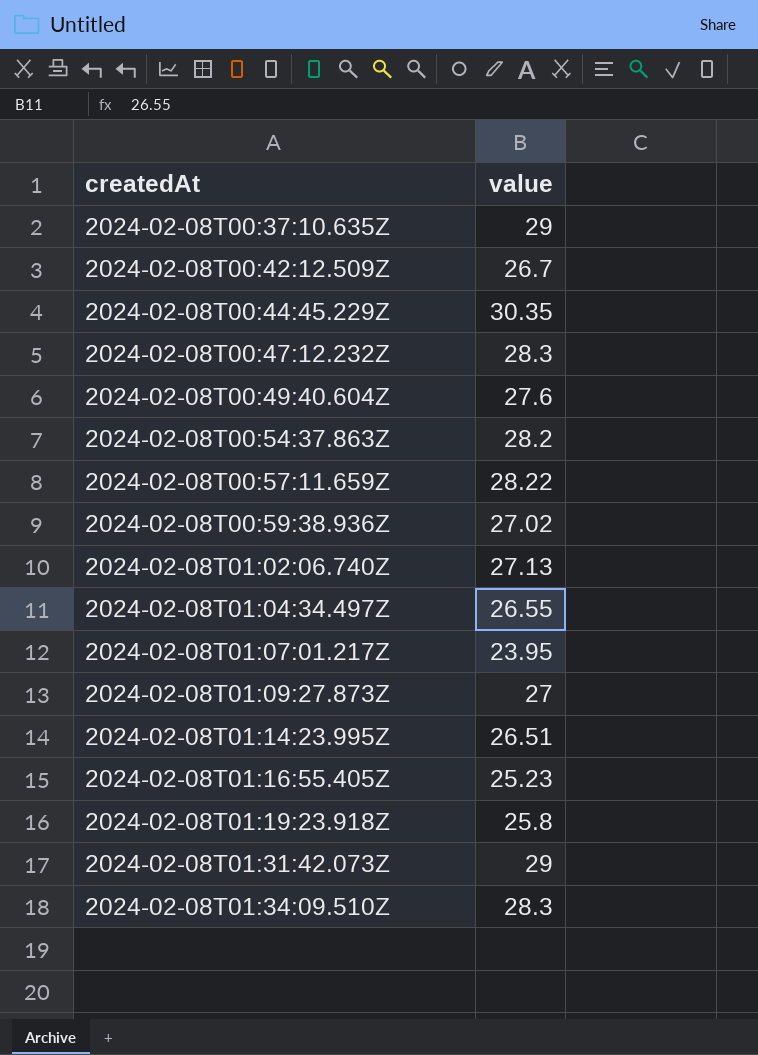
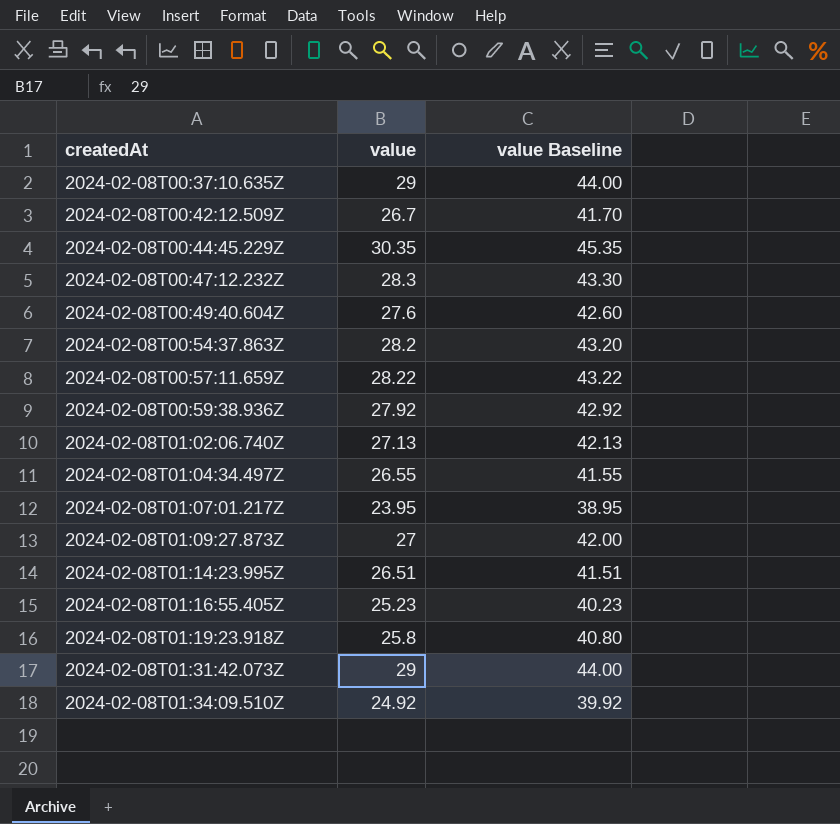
column value Baseline | formula: none -> [value] + 15
2024-02-08T00:59:38.936Z | value: 27.02 -> 27.92
2024-02-08T01:34:09.510Z | value: 28.3 -> 24.92

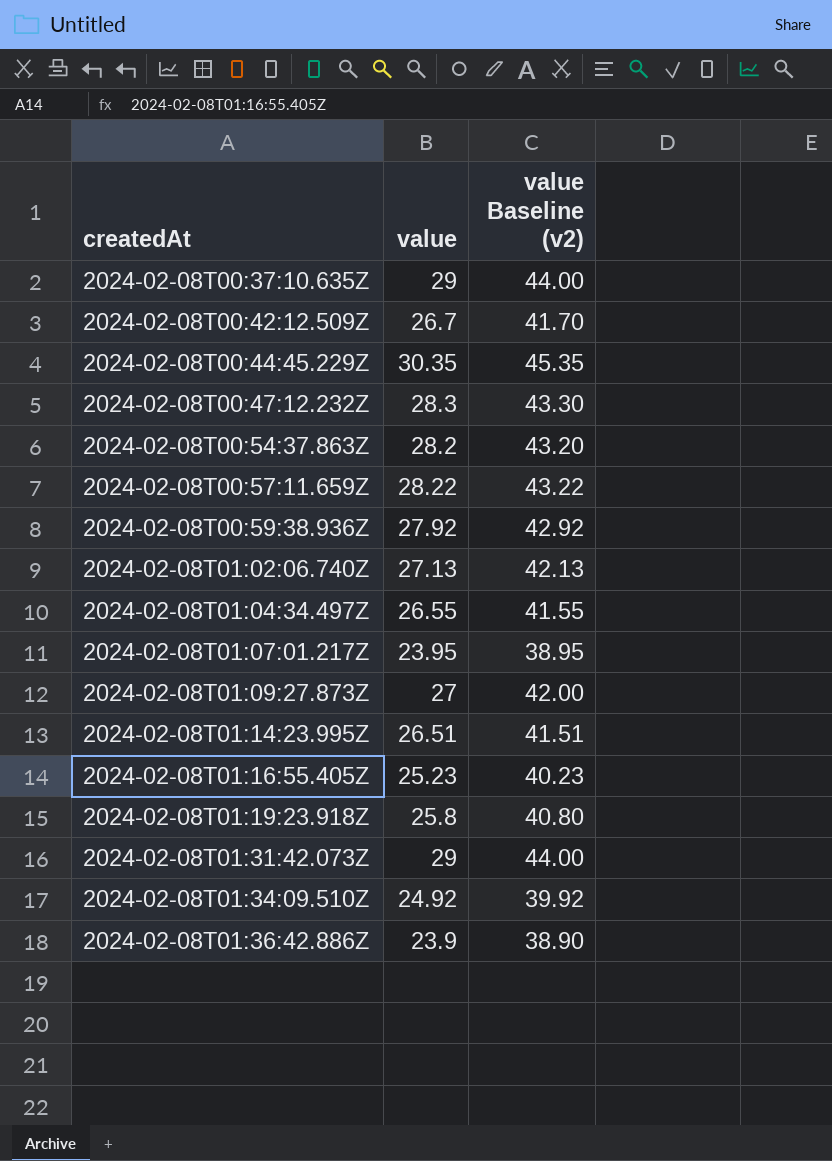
column name: value Baseline -> value Baseline (v2)
row 2024-02-08T00:49:40.604Z: 27.6 | 42.60 -> none
row 2024-02-08T01:36:42.886Z: none -> 23.9 | 38.90

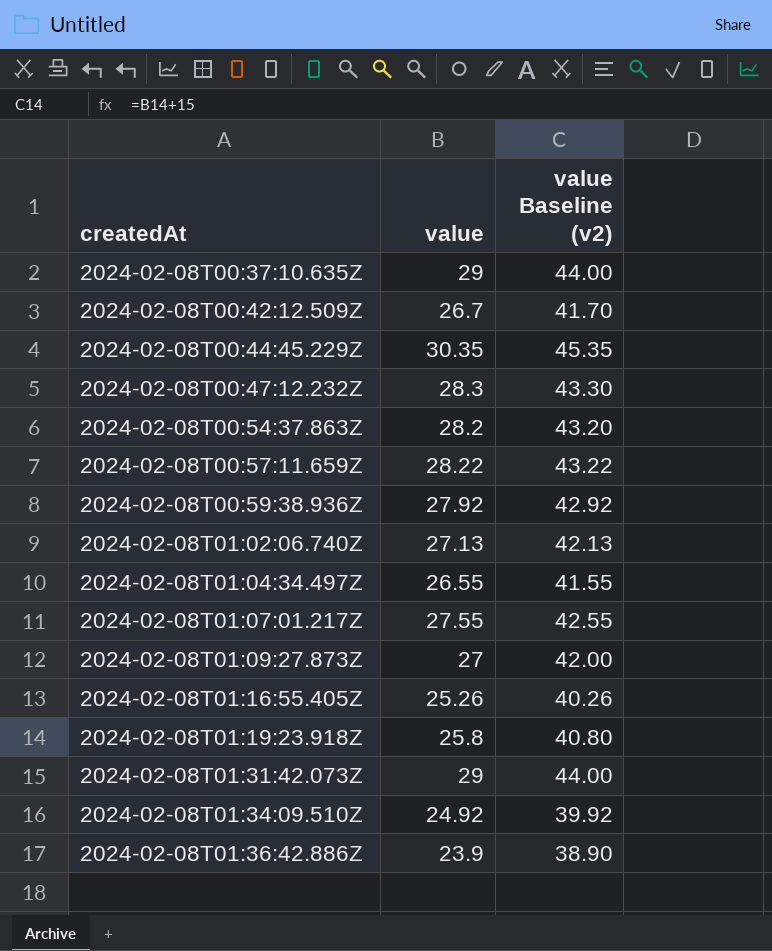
row 2024-02-08T01:14:23.995Z: 26.51 | 41.51 -> none
2024-02-08T01:07:01.217Z | value: 23.95 -> 27.55
2024-02-08T01:07:01.217Z | value Baseline (v2): 38.95 -> 42.55
2024-02-08T01:16:55.405Z | value: 25.23 -> 25.26
2024-02-08T01:16:55.405Z | value Baseline (v2): 40.23 -> 40.26

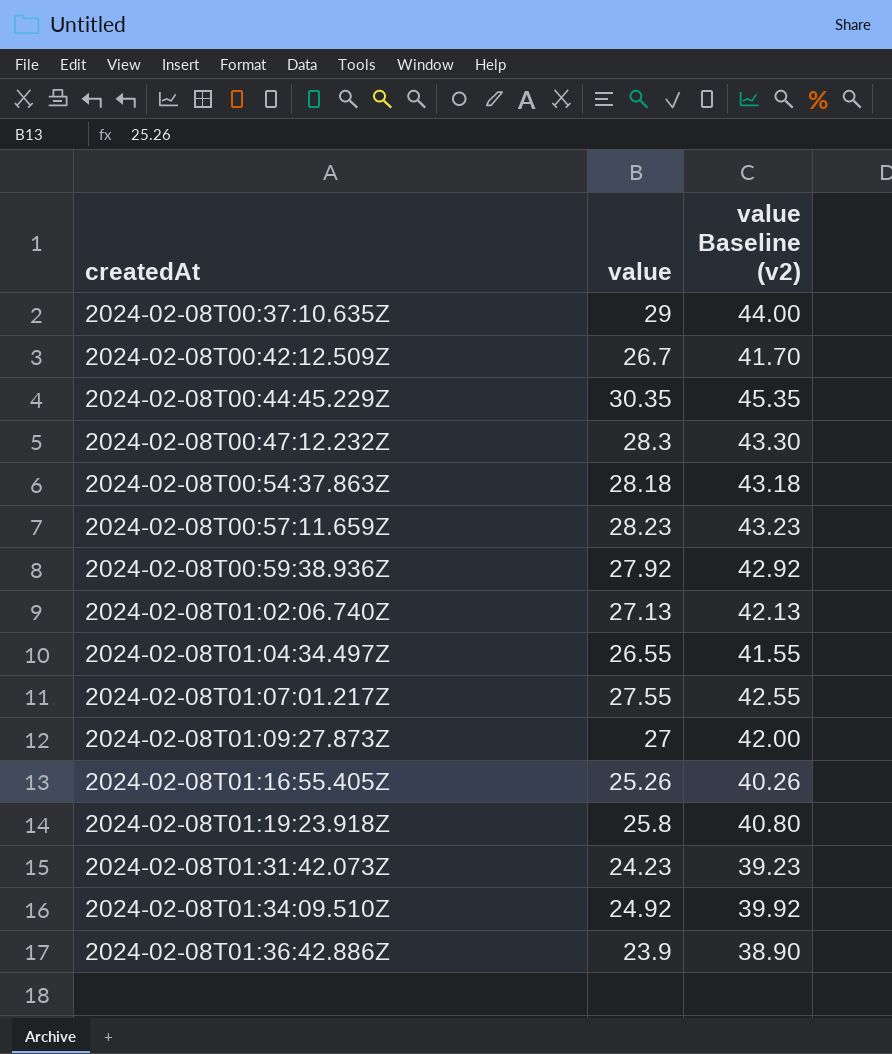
2024-02-08T00:54:37.863Z | value: 28.2 -> 28.18
2024-02-08T00:54:37.863Z | value Baseline (v2): 43.20 -> 43.18
2024-02-08T00:57:11.659Z | value: 28.22 -> 28.23
2024-02-08T00:57:11.659Z | value Baseline (v2): 43.22 -> 43.23
2024-02-08T01:31:42.073Z | value: 29 -> 24.23
2024-02-08T01:31:42.073Z | value Baseline (v2): 44.00 -> 39.23

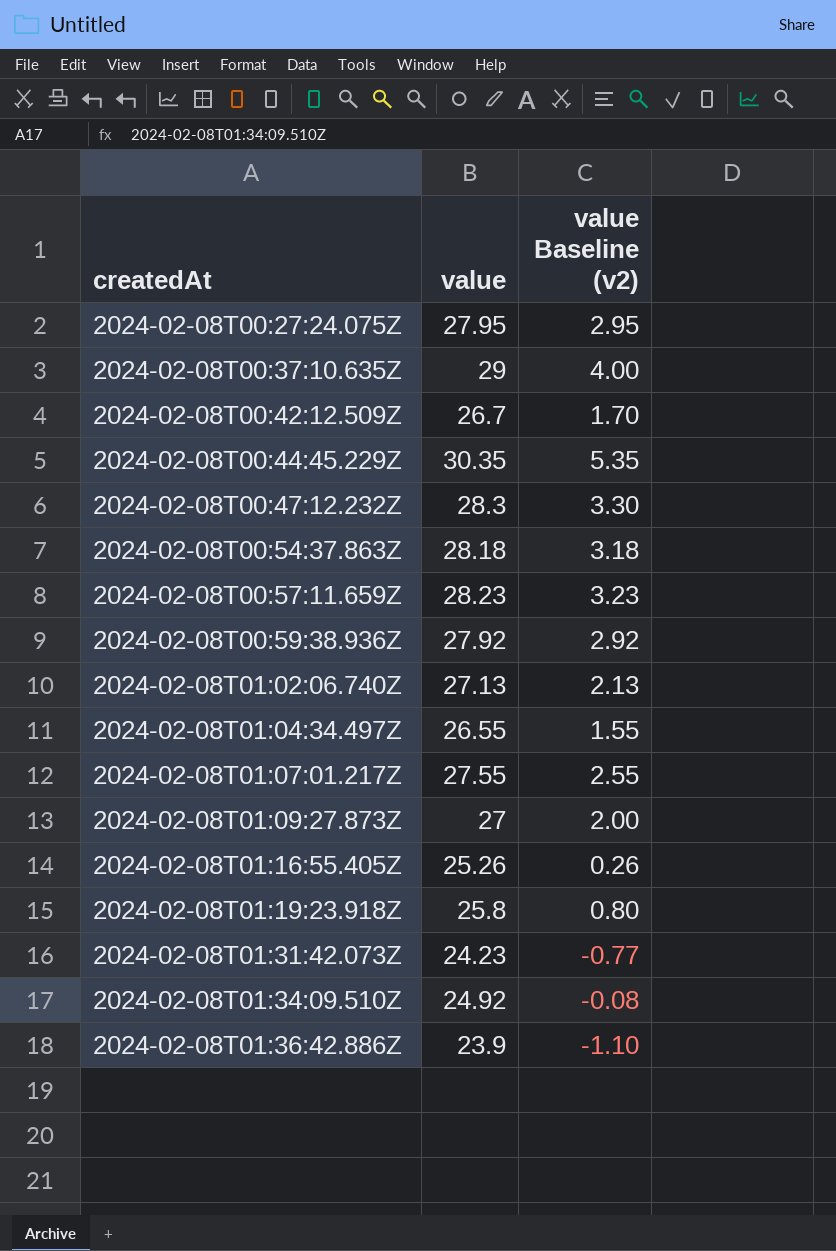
column value Baseline (v2) | formula: [value] + 15 -> [value] - 25
row 2024-02-08T00:27:24.075Z: none -> 27.95 | 2.95

